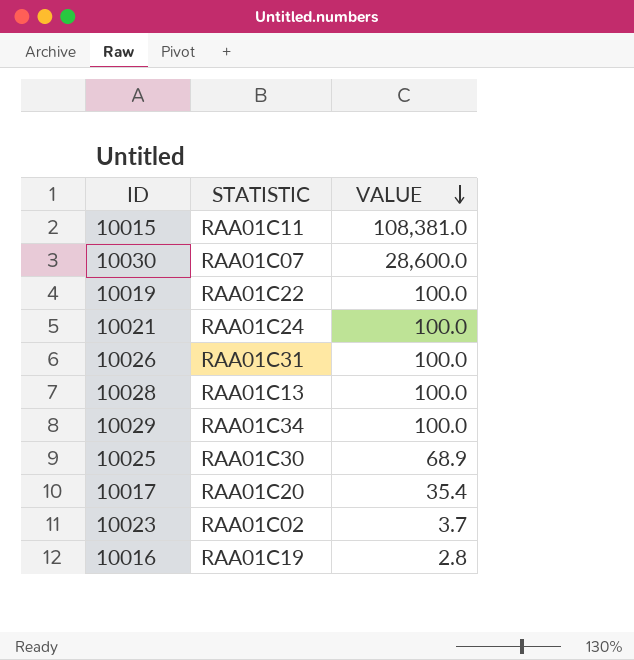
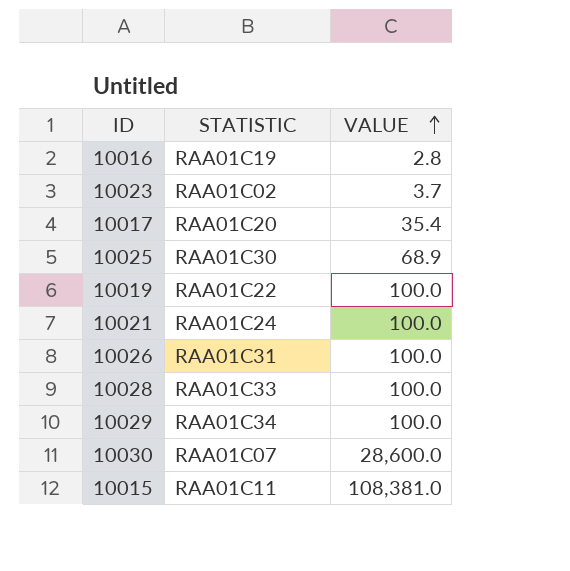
row order: VALUE descending -> VALUE ascending
10028 | STATISTIC: RAA01C13 -> RAA01C33

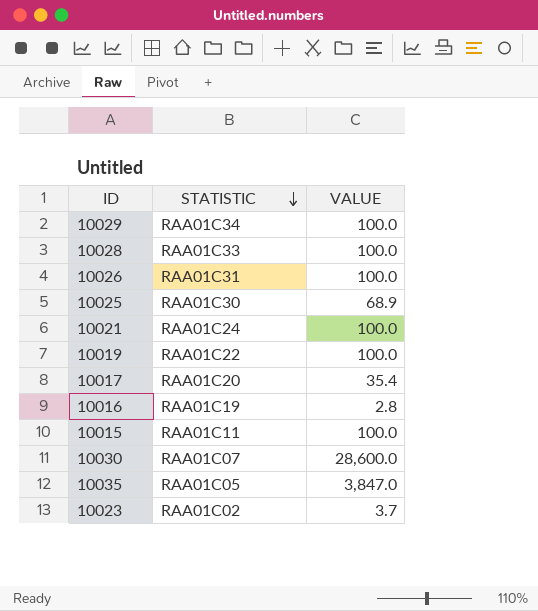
row order: VALUE ascending -> STATISTIC descending
10015 | VALUE: 108,381.0 -> 100.0
row 10035: none -> RAA01C05 | 3,847.0

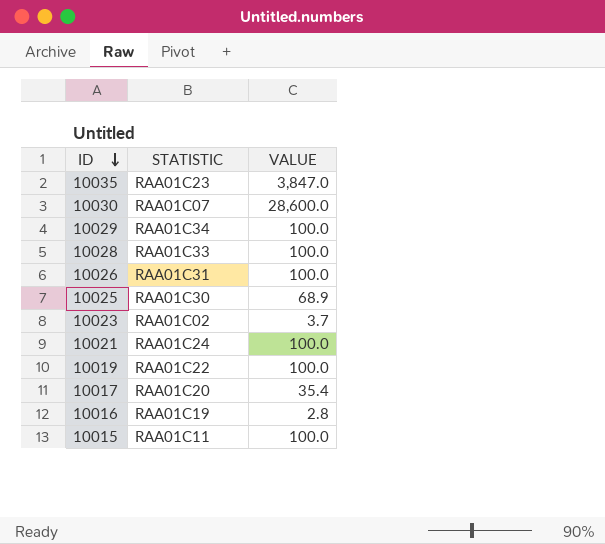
row order: STATISTIC descending -> ID descending
10035 | STATISTIC: RAA01C05 -> RAA01C23

